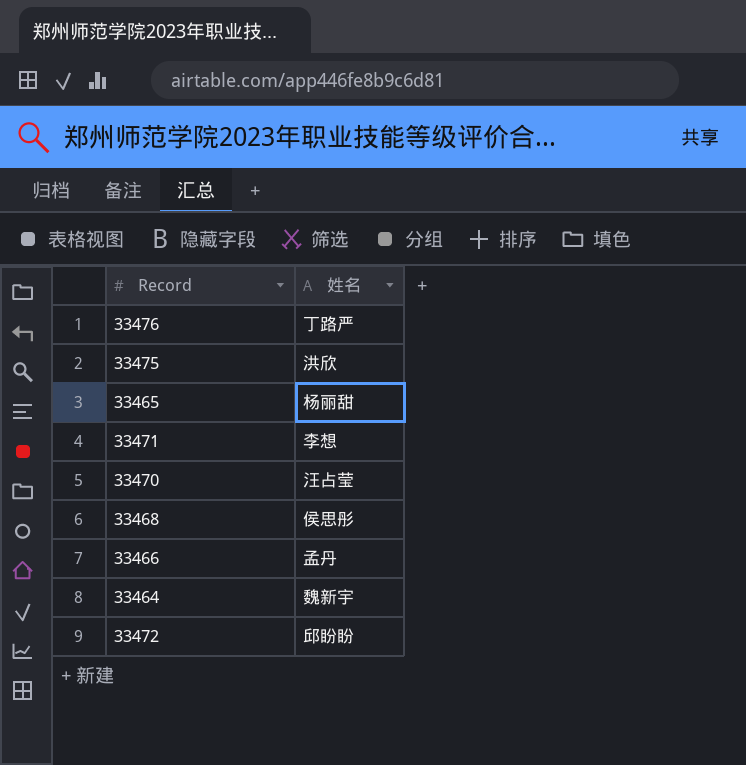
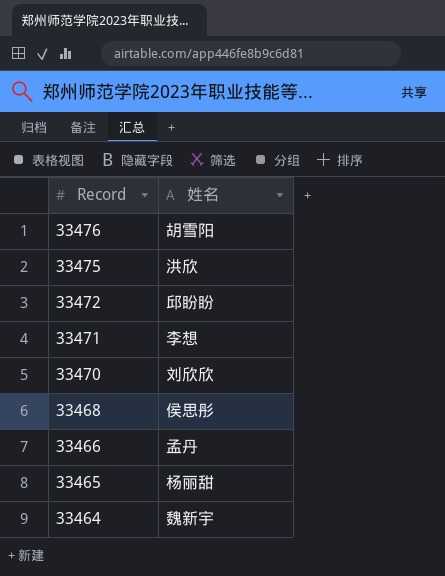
row order: none -> Record descending
33476 | 姓名: 丁路严 -> 胡雪阳
33470 | 姓名: 汪占莹 -> 刘欣欣

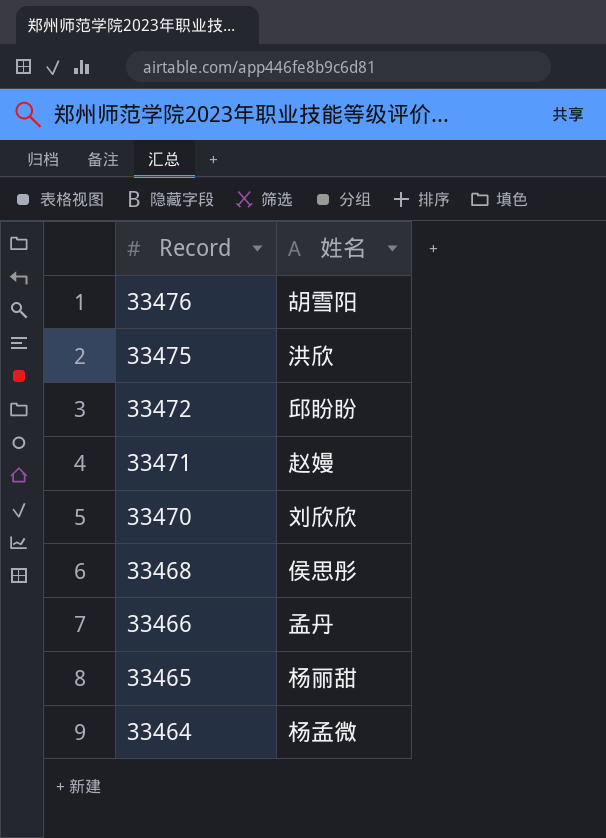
33471 | 姓名: 李想 -> 赵嫚
33464 | 姓名: 魏新宇 -> 杨孟微

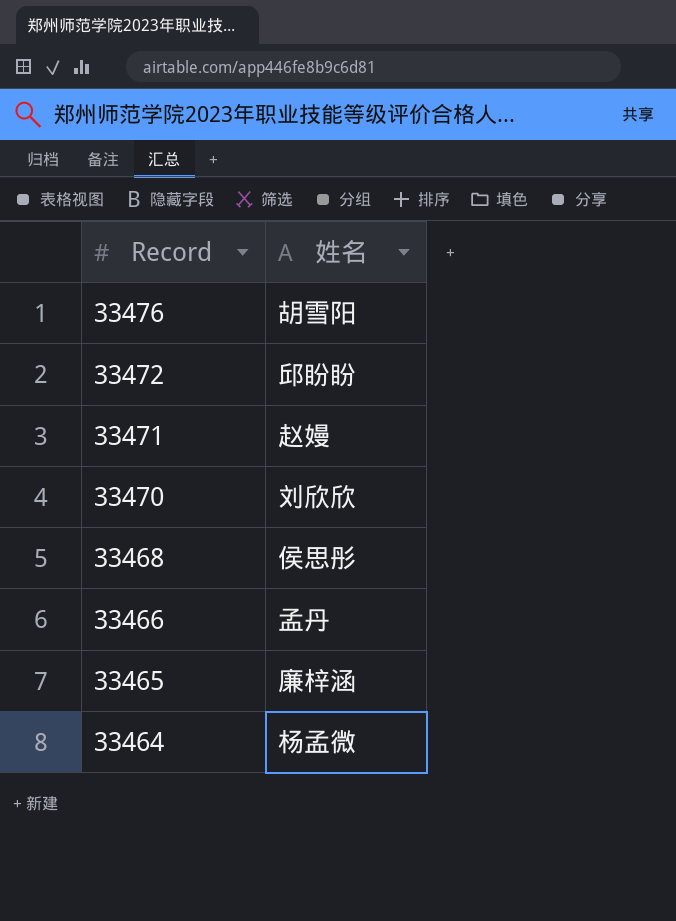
row 33475: 洪欣 -> none
33465 | 姓名: 杨丽甜 -> 廉梓涵

